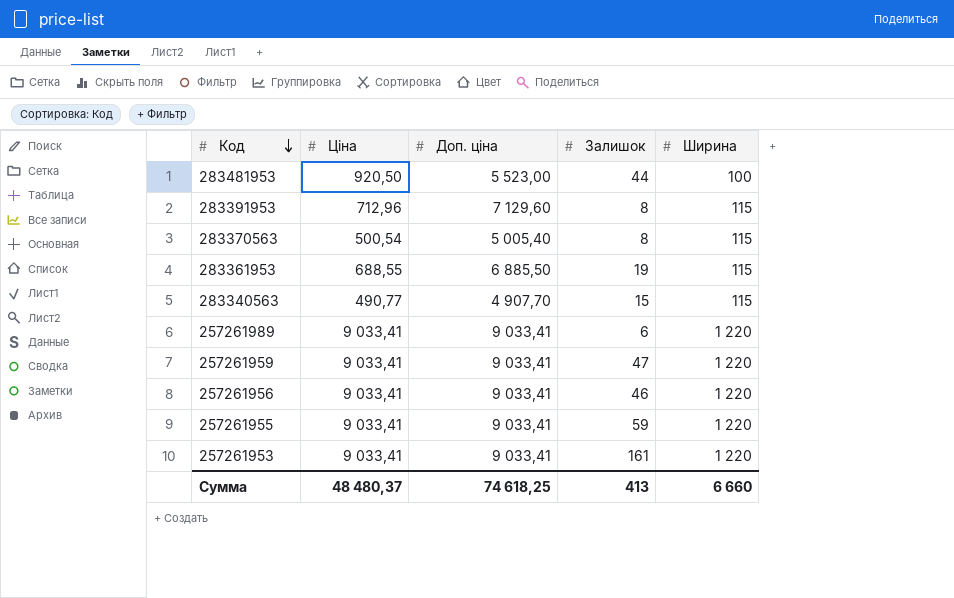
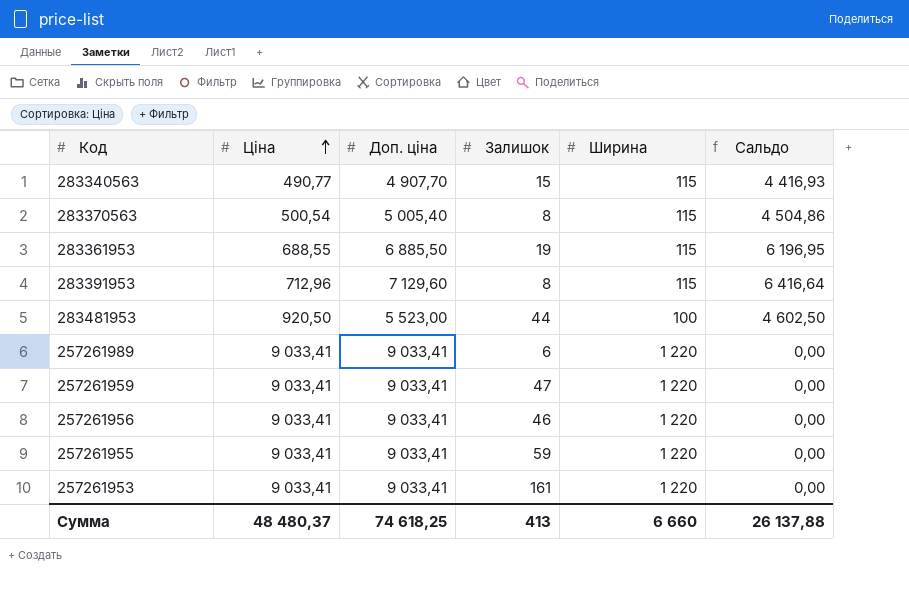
row order: Код descending -> Ціна ascending
column Сальдо | formula: none -> [Доп. ціна] - [Ціна]

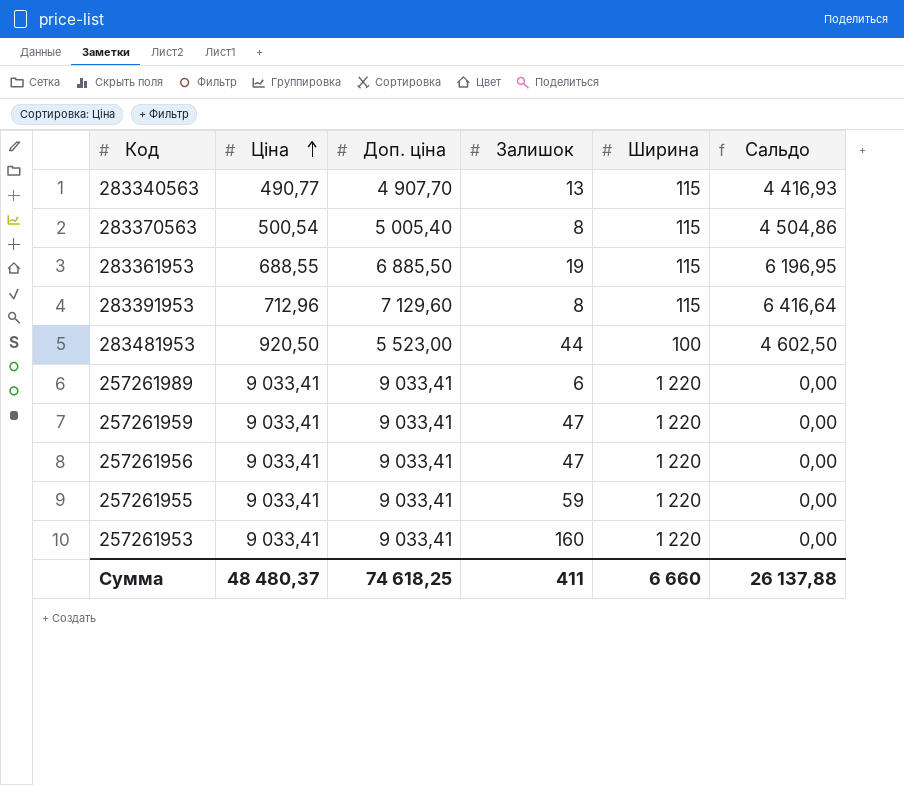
283340563 | Залишок: 15 -> 13
257261956 | Залишок: 46 -> 47
257261953 | Залишок: 161 -> 160
Сумма | Залишок: 413 -> 411

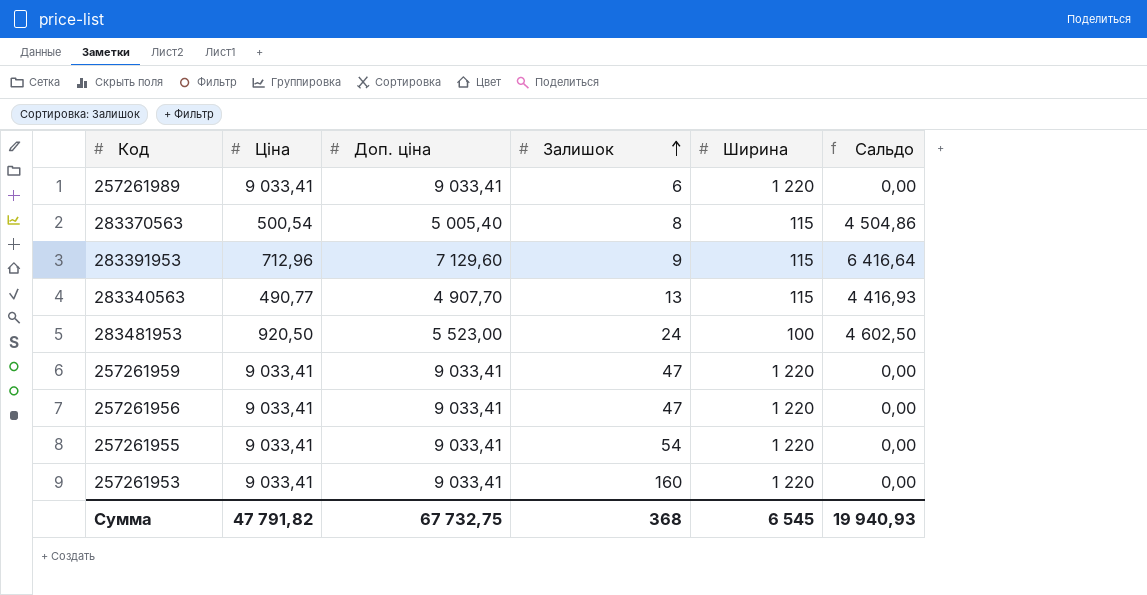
row order: Ціна ascending -> Залишок ascending
row 283361953: 688,55 | 6 885,50 | 19 | 115 | 6 196,95 -> none
283391953 | Залишок: 8 -> 9
283481953 | Залишок: 44 -> 24
257261955 | Залишок: 59 -> 54
Сумма | Ціна: 48 480,37 -> 47 791,82
Сумма | Доп. ціна: 74 618,25 -> 67 732,75
Сумма | Залишок: 411 -> 368
Сумма | Ширина: 6 660 -> 6 545
Сумма | Сальдо: 26 137,88 -> 19 940,93

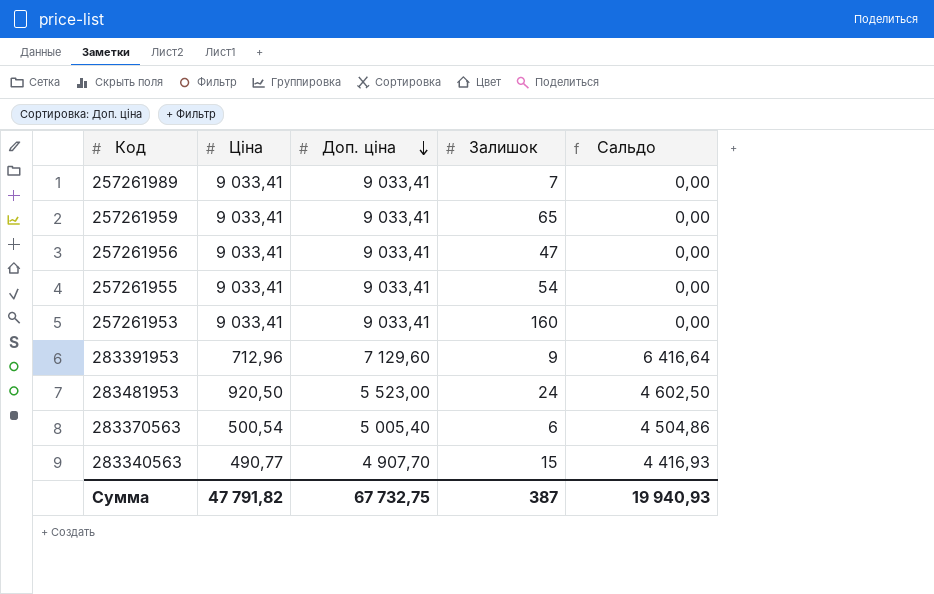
row order: Залишок ascending -> Доп. ціна descending
column Ширина | position: 5 -> none
257261989 | Залишок: 6 -> 7
257261959 | Залишок: 47 -> 65
283370563 | Залишок: 8 -> 6
283340563 | Залишок: 13 -> 15
Сумма | Залишок: 368 -> 387

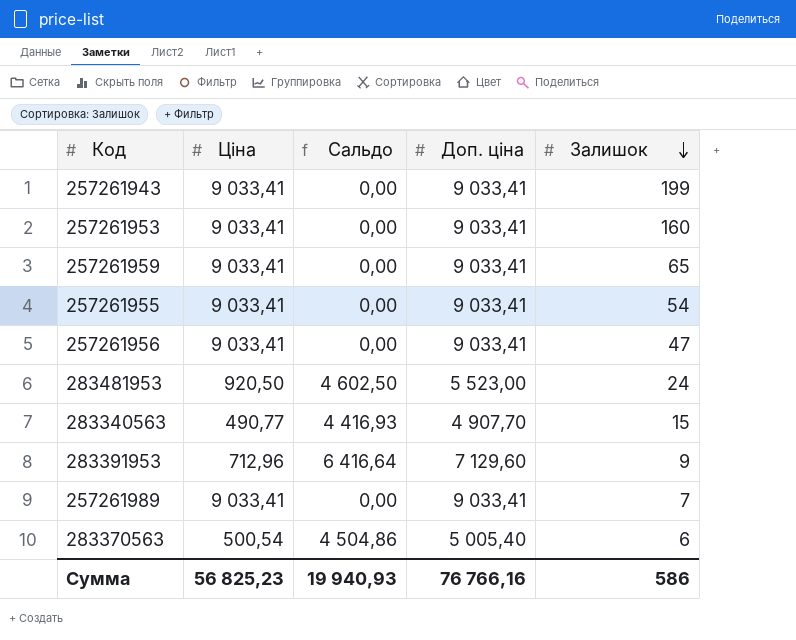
row order: Доп. ціна descending -> Залишок descending
column Сальдо | position: 5 -> 3
row 257261943: none -> 9 033,41 | 0,00 | 9 033,41 | 199
Сумма | Ціна: 47 791,82 -> 56 825,23
Сумма | Доп. ціна: 67 732,75 -> 76 766,16
Сумма | Залишок: 387 -> 586

